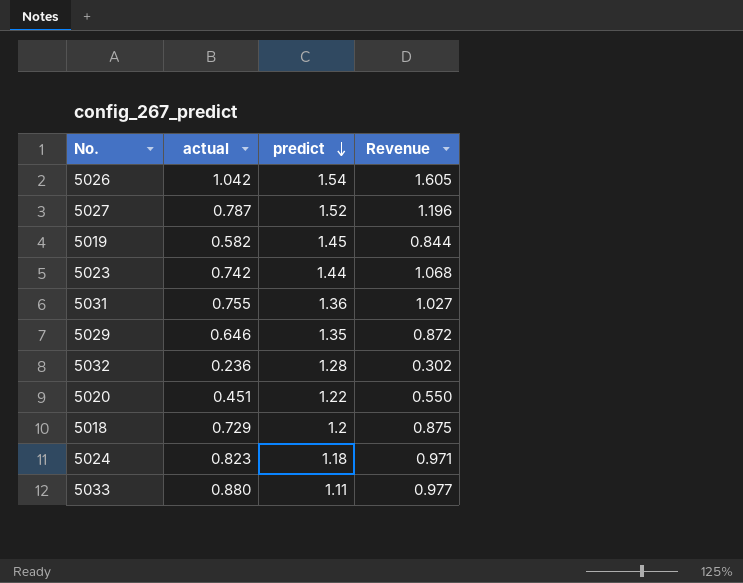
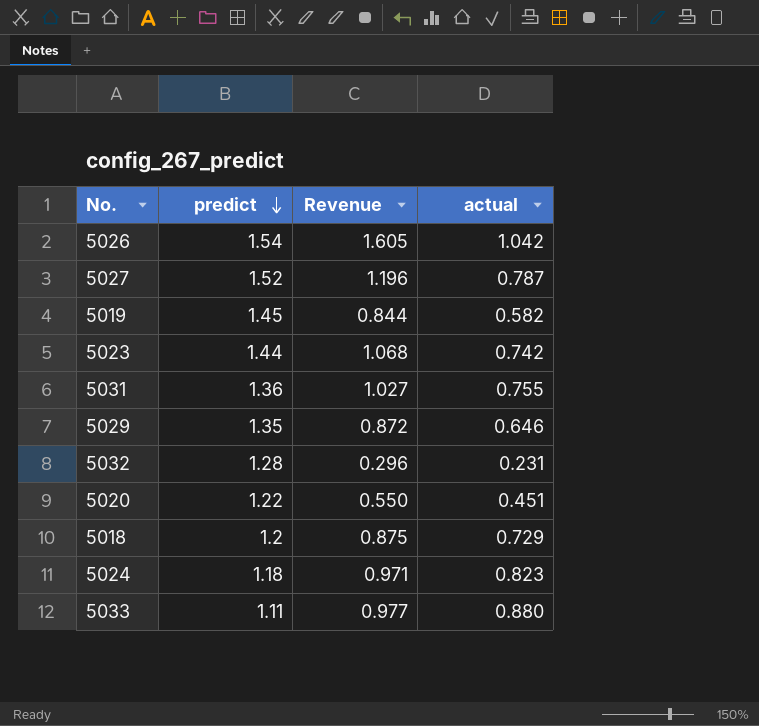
column actual | position: 2 -> 4
5032 | Revenue: 0.302 -> 0.296
5032 | actual: 0.236 -> 0.231

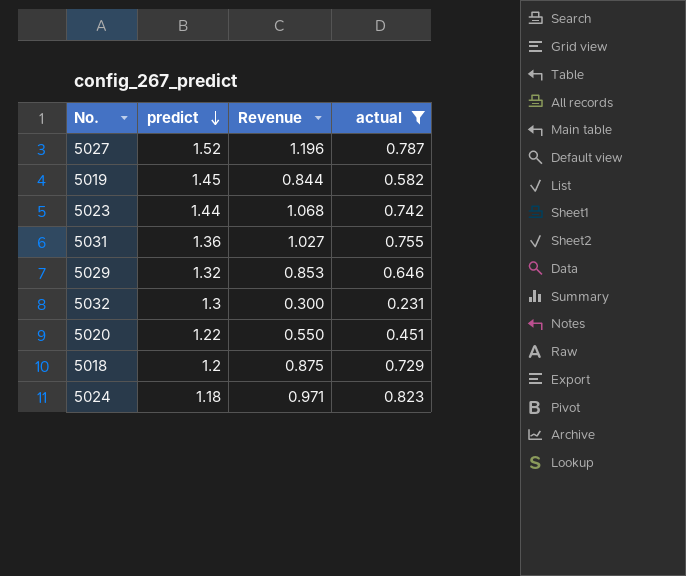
filter: none -> actual <= 0.823
5029 | predict: 1.35 -> 1.32
5029 | Revenue: 0.872 -> 0.853
5032 | predict: 1.28 -> 1.3
5032 | Revenue: 0.296 -> 0.300

